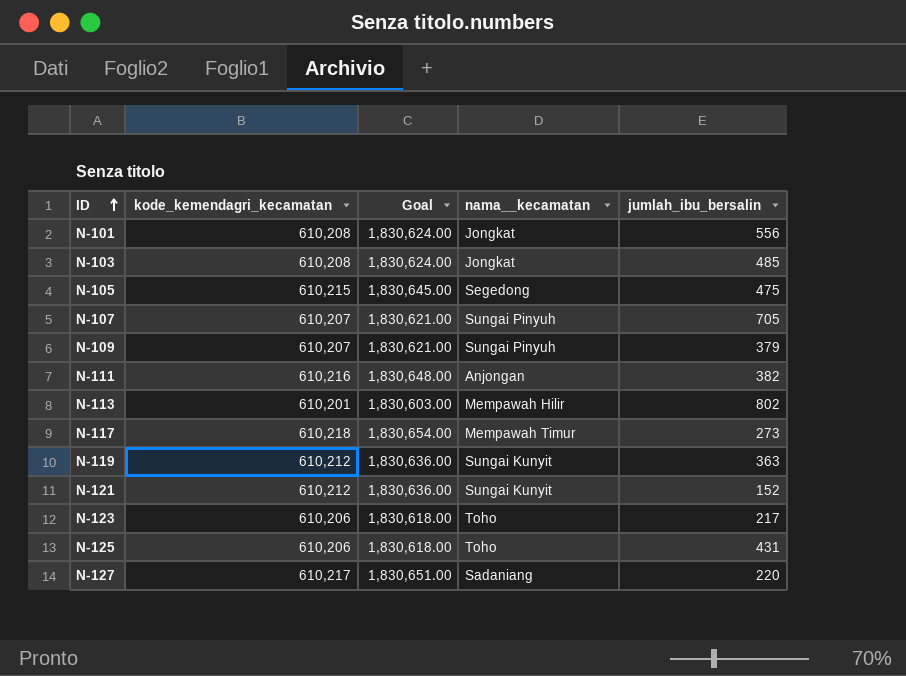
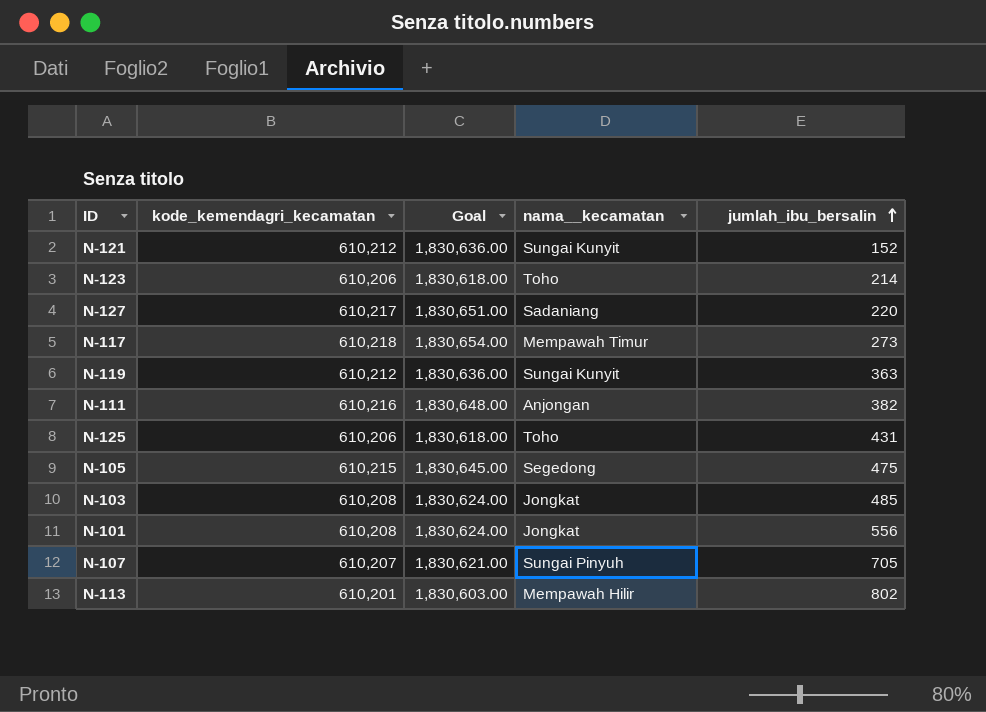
row order: ID ascending -> jumlah_ibu_bersalin ascending
row N-109: 610,207 | 1,830,621.00 | Sungai Pinyuh | 379 -> none
N-123 | jumlah_ibu_bersalin: 217 -> 214

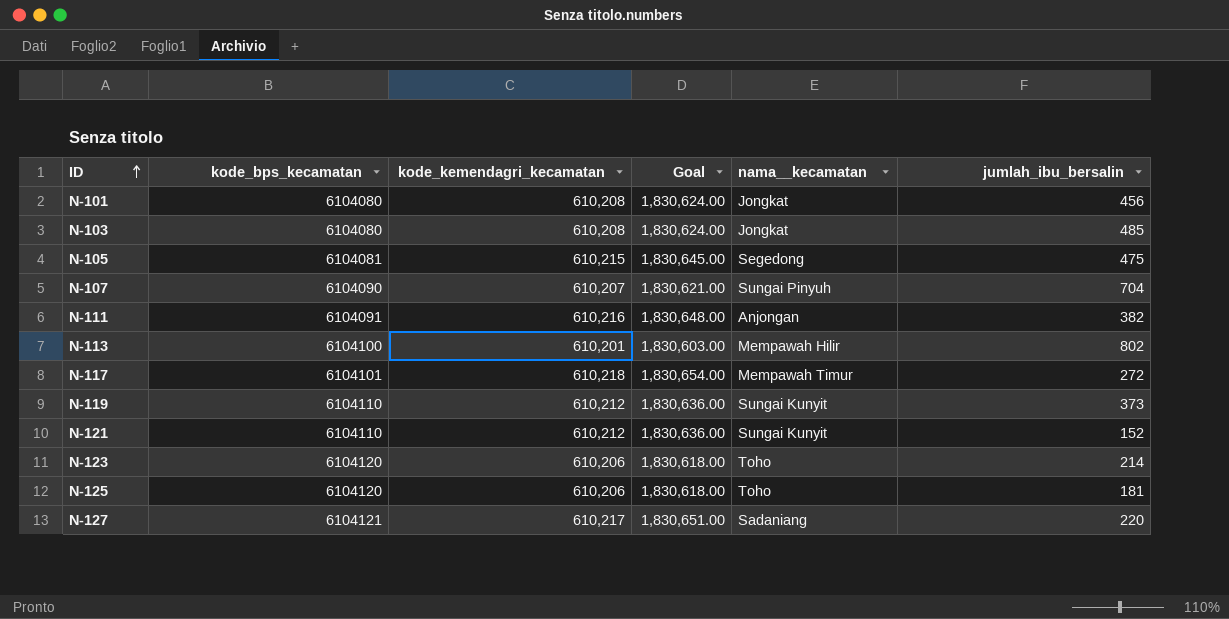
row order: jumlah_ibu_bersalin ascending -> ID ascending
column kode_bps_kecamatan | position: none -> 2
N-101 | jumlah_ibu_bersalin: 556 -> 456
N-107 | jumlah_ibu_bersalin: 705 -> 704
N-117 | jumlah_ibu_bersalin: 273 -> 272
N-119 | jumlah_ibu_bersalin: 363 -> 373
N-125 | jumlah_ibu_bersalin: 431 -> 181

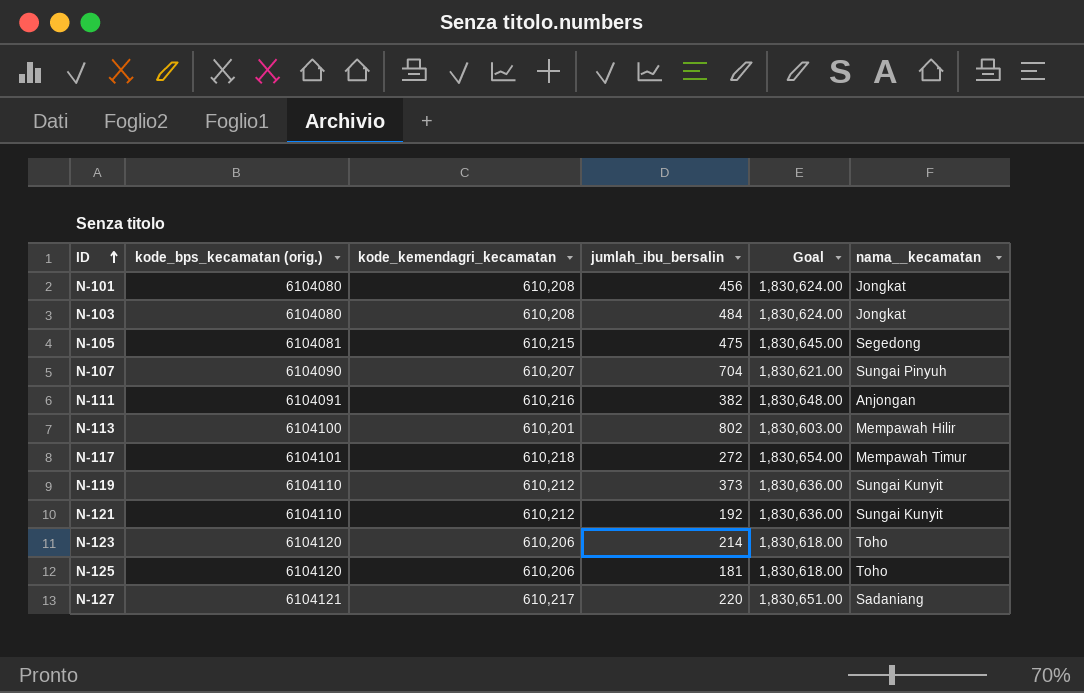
column name: kode_bps_kecamatan -> kode_bps_kecamatan (orig.)
column jumlah_ibu_bersalin | position: 6 -> 4
N-103 | jumlah_ibu_bersalin: 485 -> 484
N-121 | jumlah_ibu_bersalin: 152 -> 192

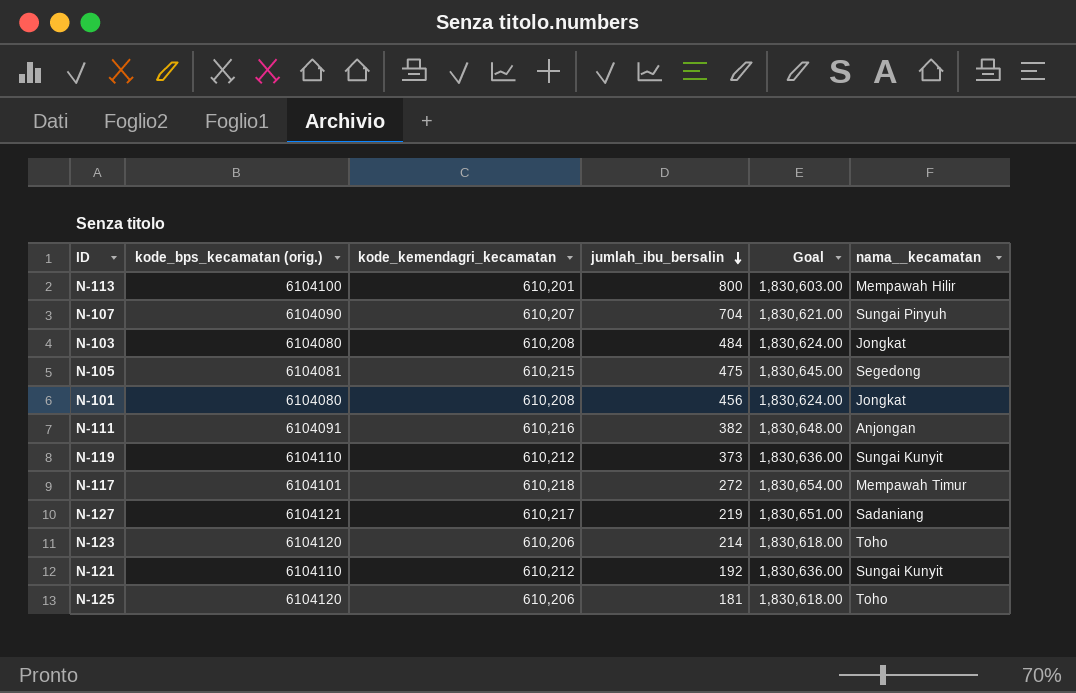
row order: ID ascending -> jumlah_ibu_bersalin descending
N-113 | jumlah_ibu_bersalin: 802 -> 800
N-127 | jumlah_ibu_bersalin: 220 -> 219

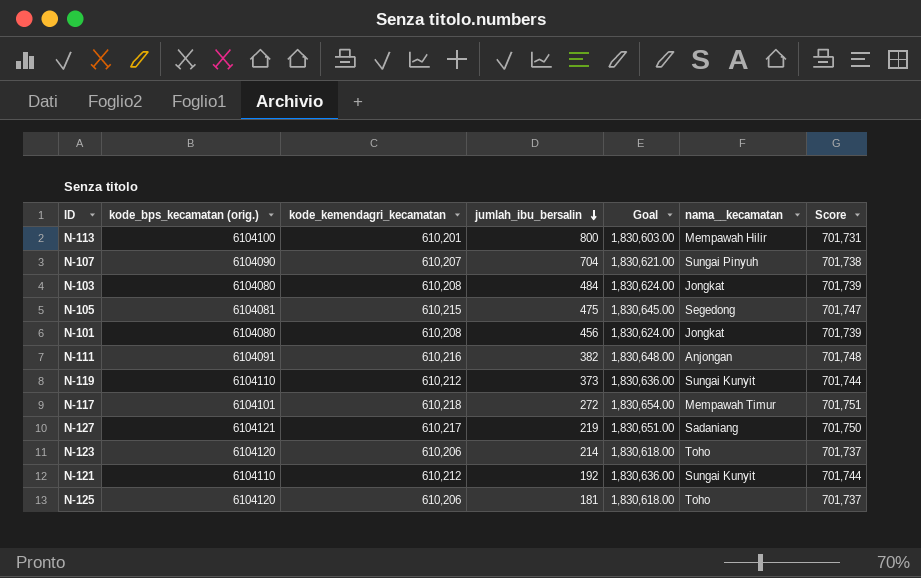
column Score | formula: none -> [kode_kemendagri_kecamatan] * 1.15

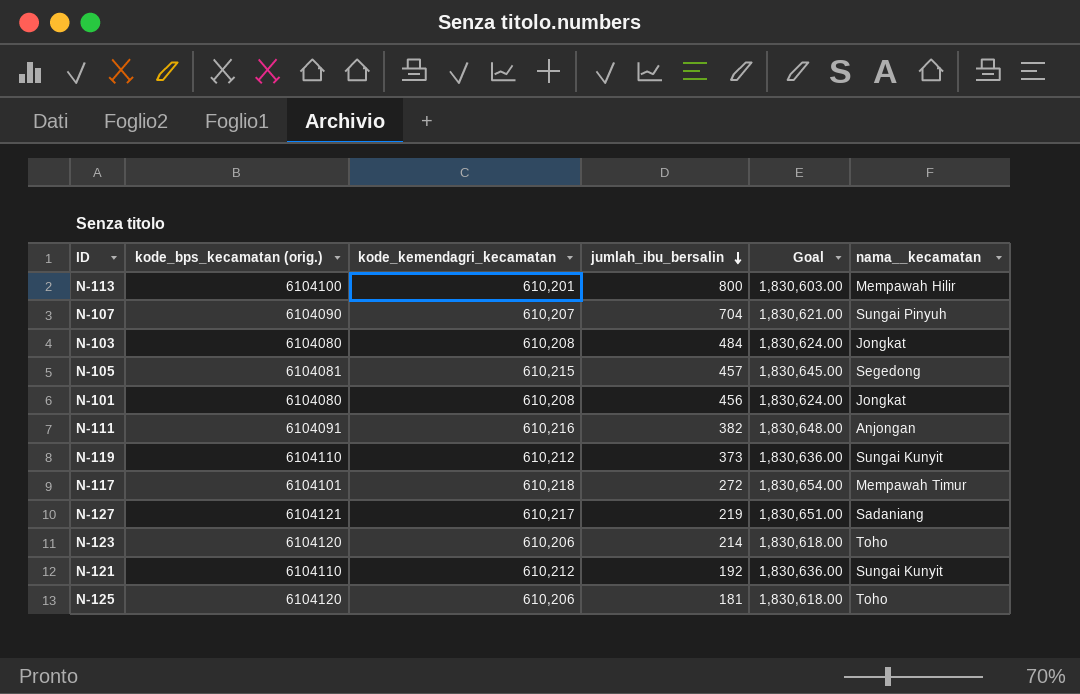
column Score | formula: [kode_kemendagri_kecamatan] * 1.15 -> none
N-105 | jumlah_ibu_bersalin: 475 -> 457

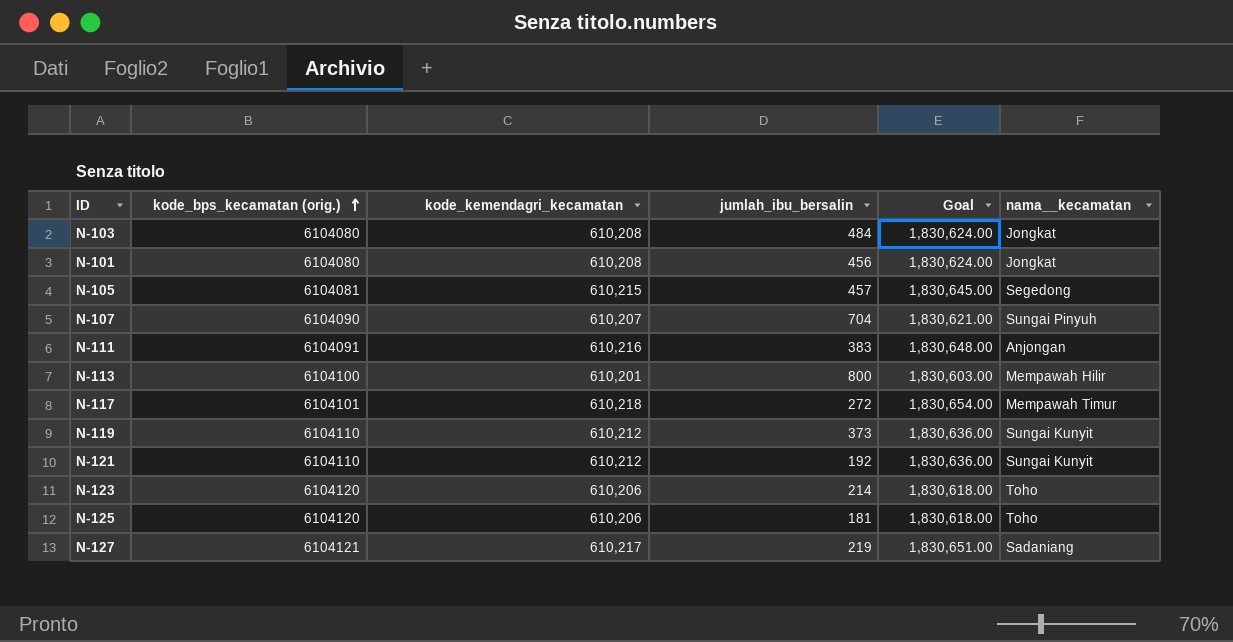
row order: jumlah_ibu_bersalin descending -> kode_bps_kecamatan (orig.) ascending
N-111 | jumlah_ibu_bersalin: 382 -> 383

